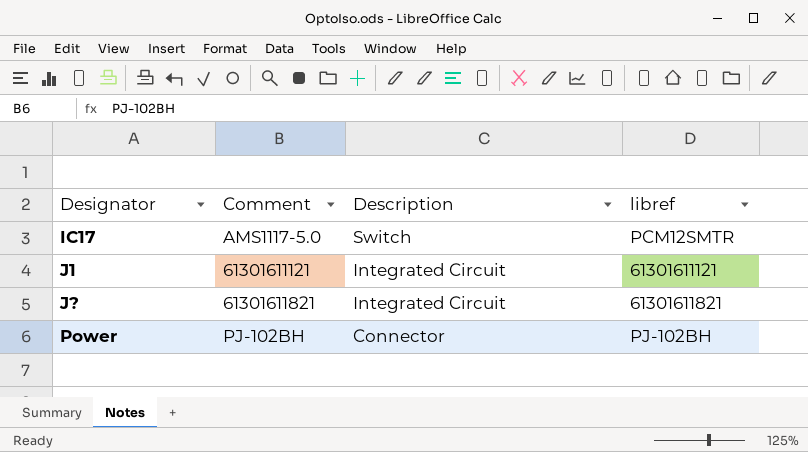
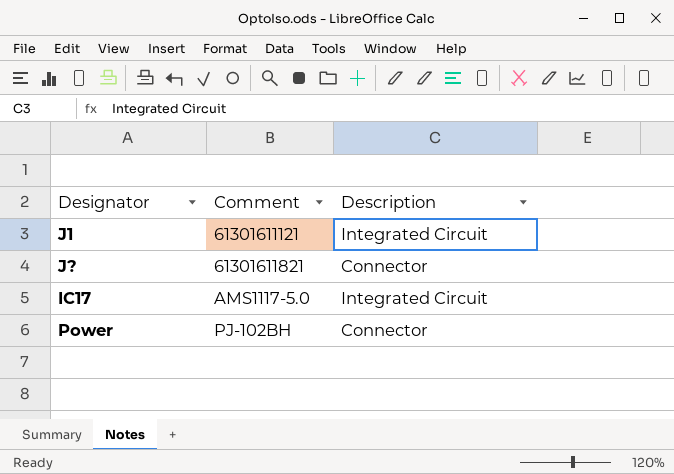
row order: Designator ascending -> Comment ascending
column libref | position: 4 -> none
J? | Description: Integrated Circuit -> Connector
IC17 | Description: Switch -> Integrated Circuit

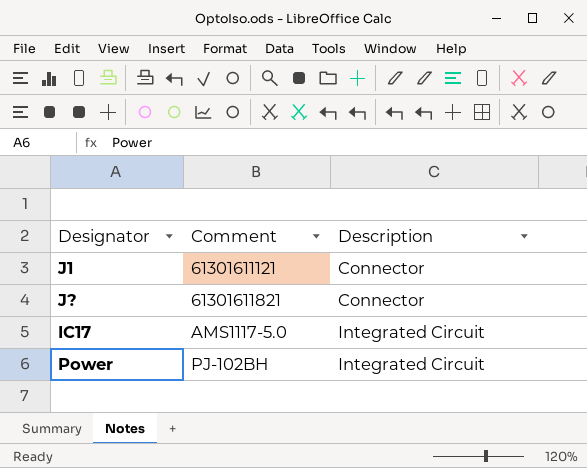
J1 | Description: Integrated Circuit -> Connector
Power | Description: Connector -> Integrated Circuit

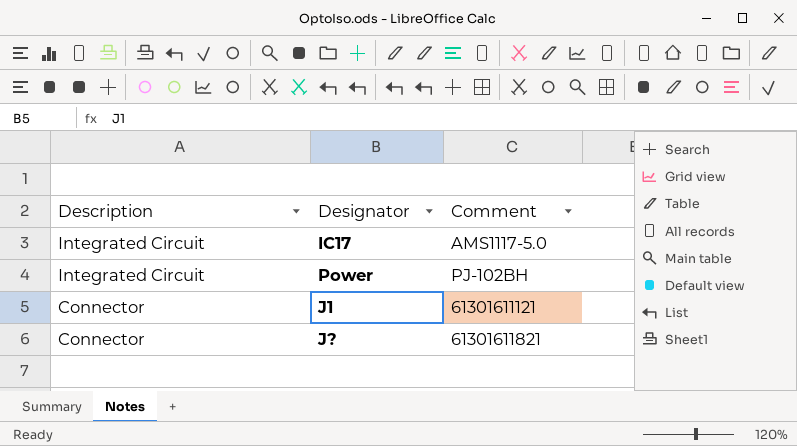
row order: Comment ascending -> Description descending
column Description | position: 3 -> 1

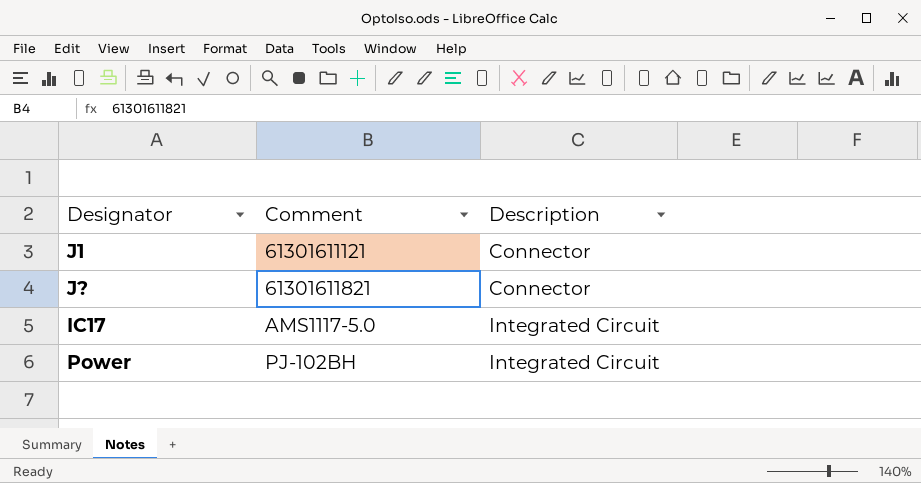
row order: Description descending -> Comment ascending
column Description | position: 1 -> 3

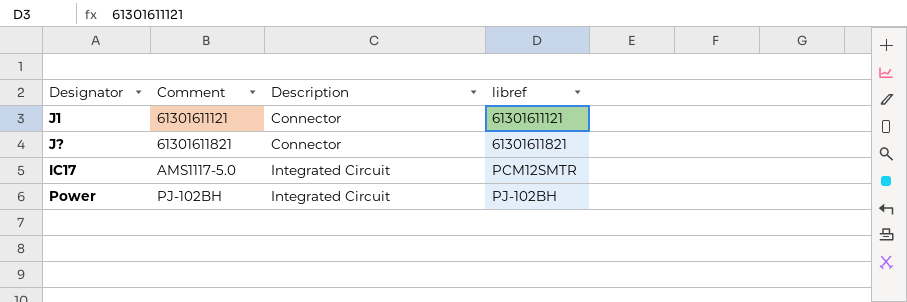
column libref | position: none -> 4

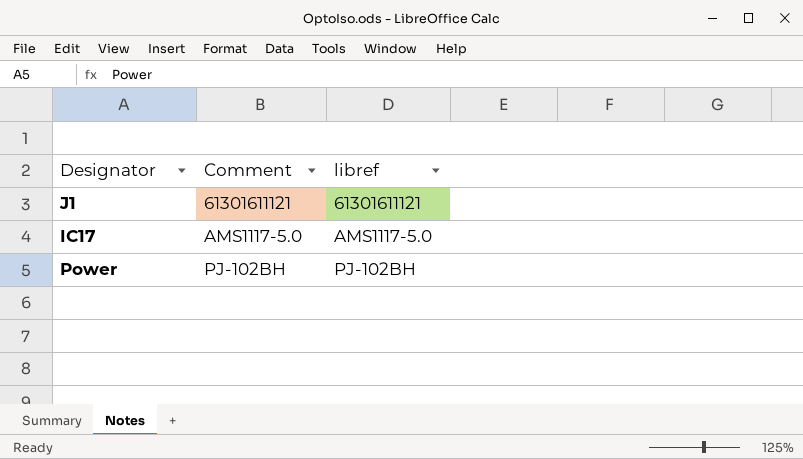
column Description | position: 3 -> none
row J?: 61301611821 | Connector | 61301611821 -> none
IC17 | libref: PCM12SMTR -> AMS1117-5.0

